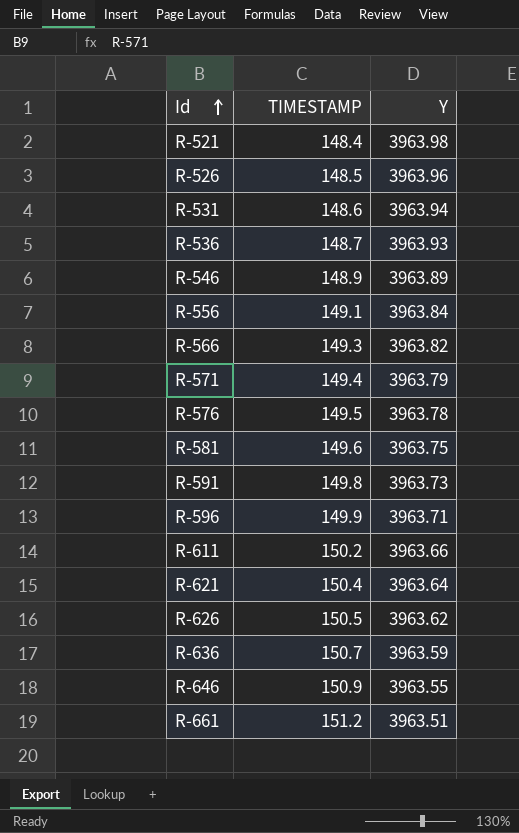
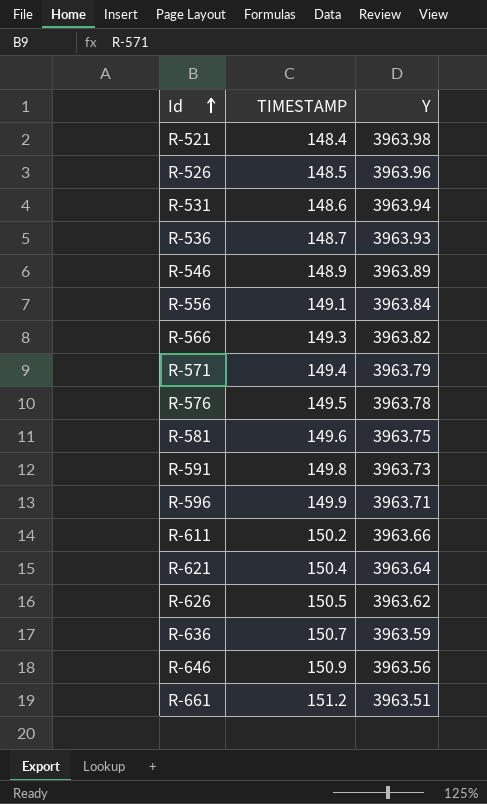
R-646 | Y: 3963.55 -> 3963.56

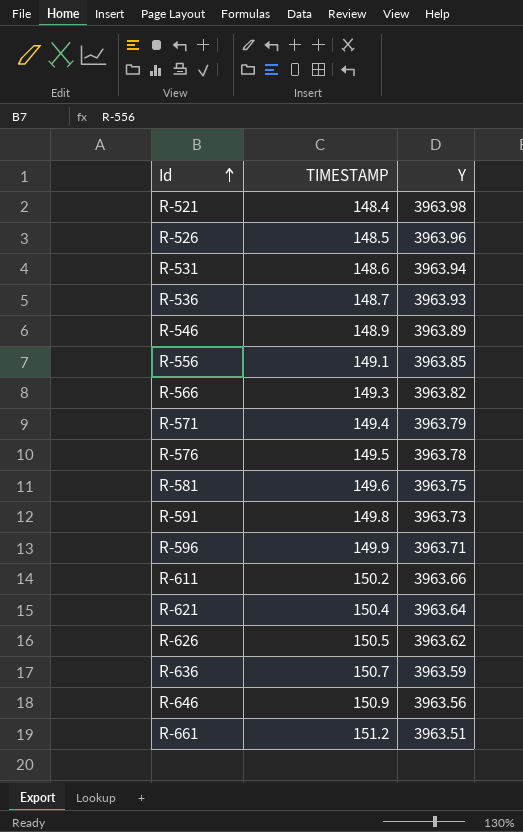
R-556 | Y: 3963.84 -> 3963.85

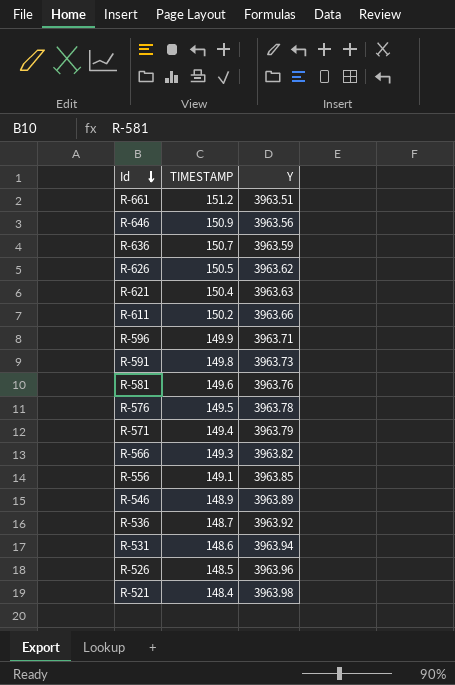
row order: Id ascending -> Id descending
R-621 | Y: 3963.64 -> 3963.63
R-581 | Y: 3963.75 -> 3963.76
R-536 | Y: 3963.93 -> 3963.92

